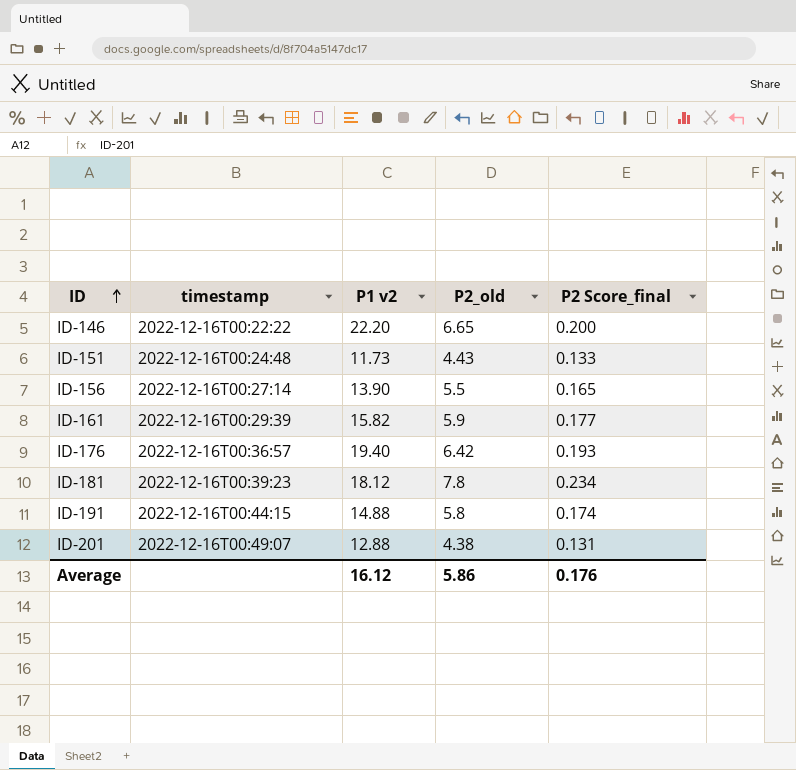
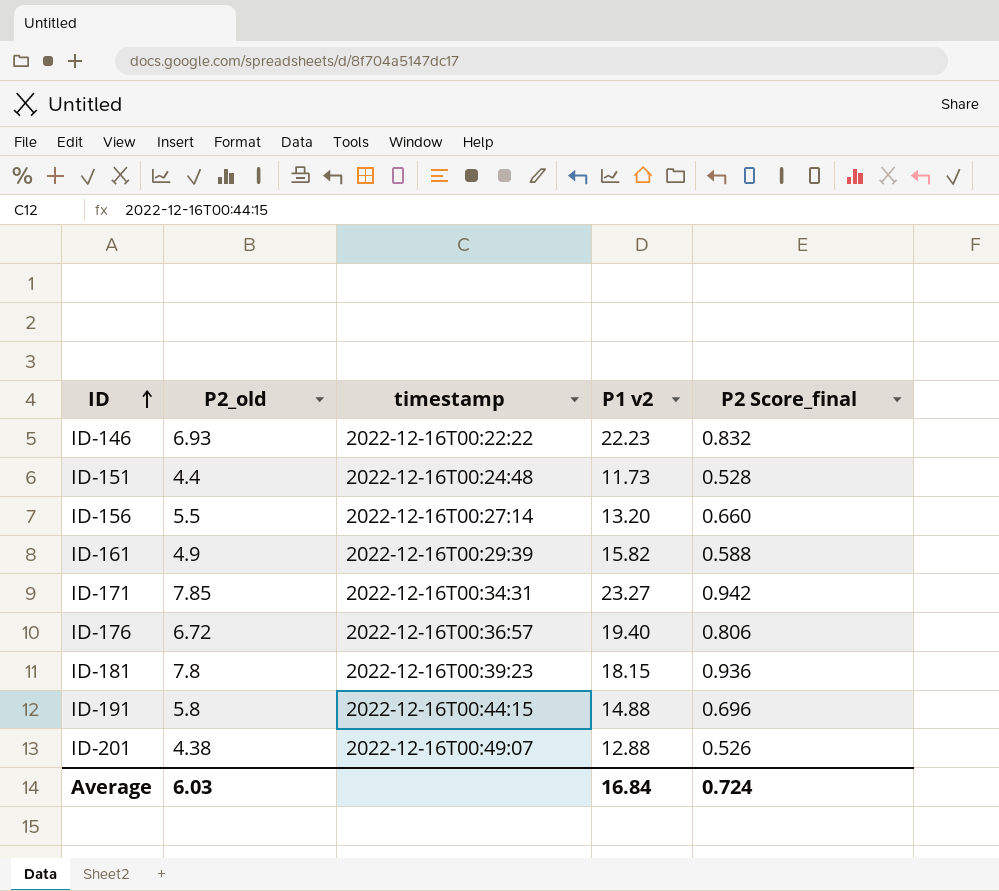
column P2_old | position: 4 -> 2
column P2 Score_final | formula: [P2_old] * 0.03 -> [P2_old] * 0.12
ID-146 | P2_old: 6.65 -> 6.93
ID-146 | P1 v2: 22.20 -> 22.23
ID-151 | P2_old: 4.43 -> 4.4
ID-156 | P1 v2: 13.90 -> 13.20
ID-161 | P2_old: 5.9 -> 4.9
row ID-171: none -> 7.85 | 2022-12-16T00:34:31 | 23.27 | 0.942
ID-176 | P2_old: 6.42 -> 6.72
ID-181 | P1 v2: 18.12 -> 18.15
Average | P2_old: 5.86 -> 6.03
Average | P1 v2: 16.12 -> 16.84
Average | P2 Score_final: 0.176 -> 0.724

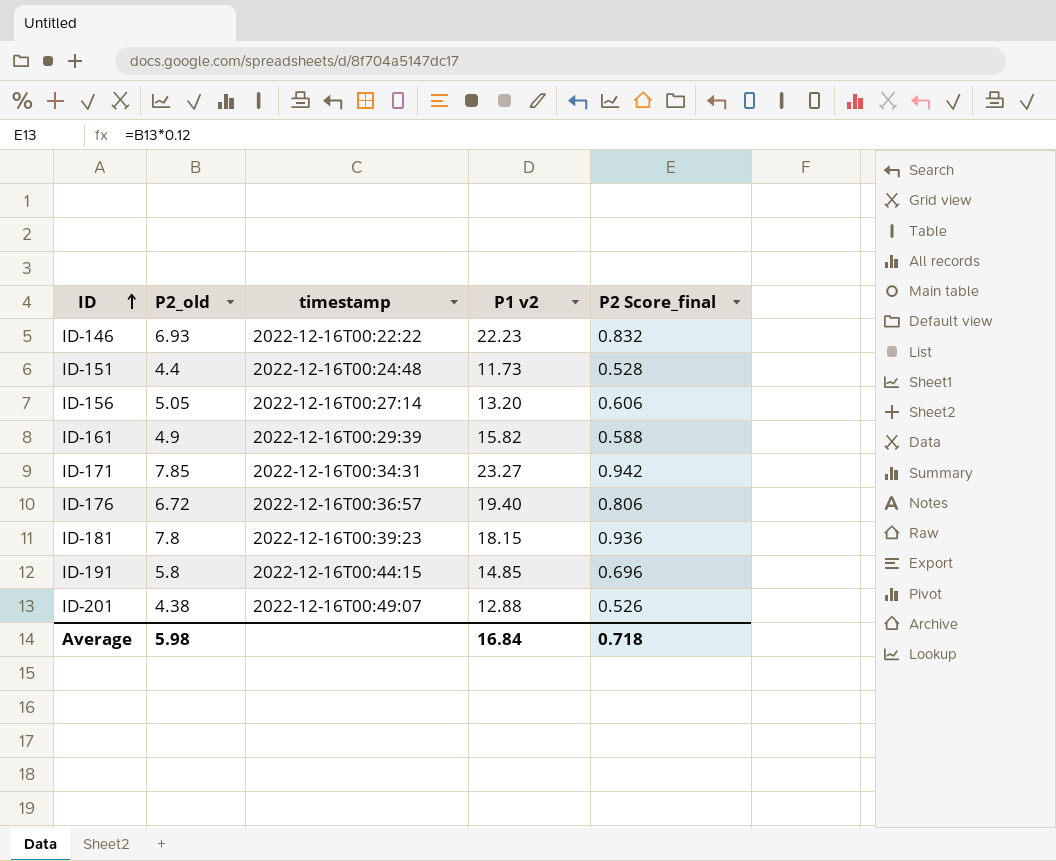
ID-156 | P2_old: 5.5 -> 5.05
ID-156 | P2 Score_final: 0.660 -> 0.606
ID-191 | P1 v2: 14.88 -> 14.85
Average | P2_old: 6.03 -> 5.98
Average | P2 Score_final: 0.724 -> 0.718

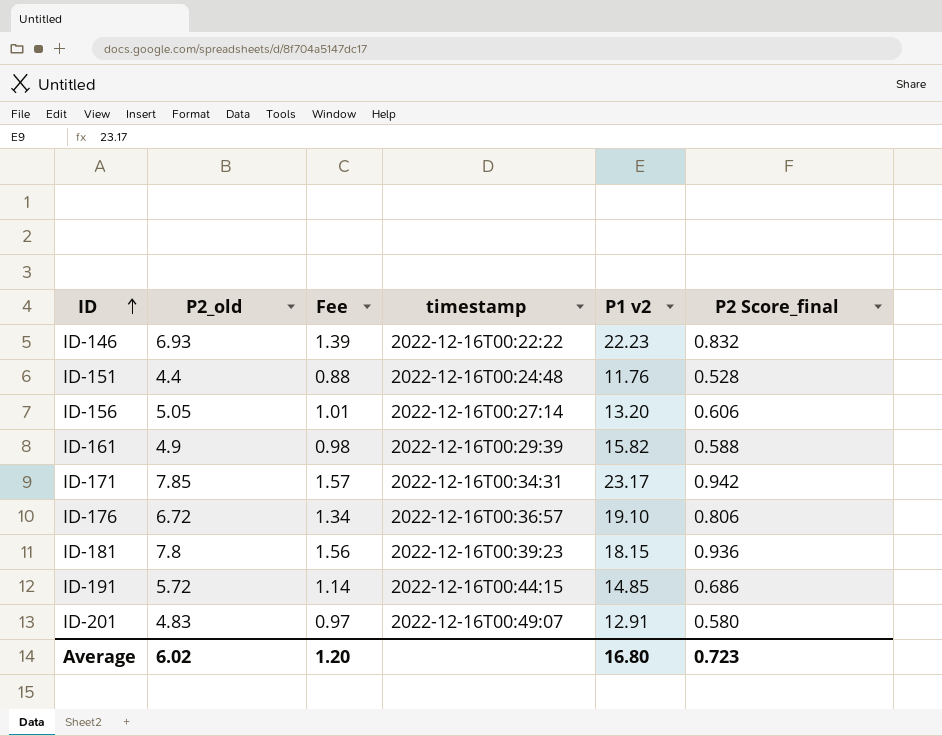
column Fee | formula: none -> [P2_old] * 0.2
ID-151 | P1 v2: 11.73 -> 11.76
ID-171 | P1 v2: 23.27 -> 23.17
ID-176 | P1 v2: 19.40 -> 19.10
ID-191 | P2_old: 5.8 -> 5.72
ID-191 | P2 Score_final: 0.696 -> 0.686
ID-201 | P2_old: 4.38 -> 4.83
ID-201 | P1 v2: 12.88 -> 12.91
ID-201 | P2 Score_final: 0.526 -> 0.580
Average | P2_old: 5.98 -> 6.02
Average | P1 v2: 16.84 -> 16.80
Average | P2 Score_final: 0.718 -> 0.723

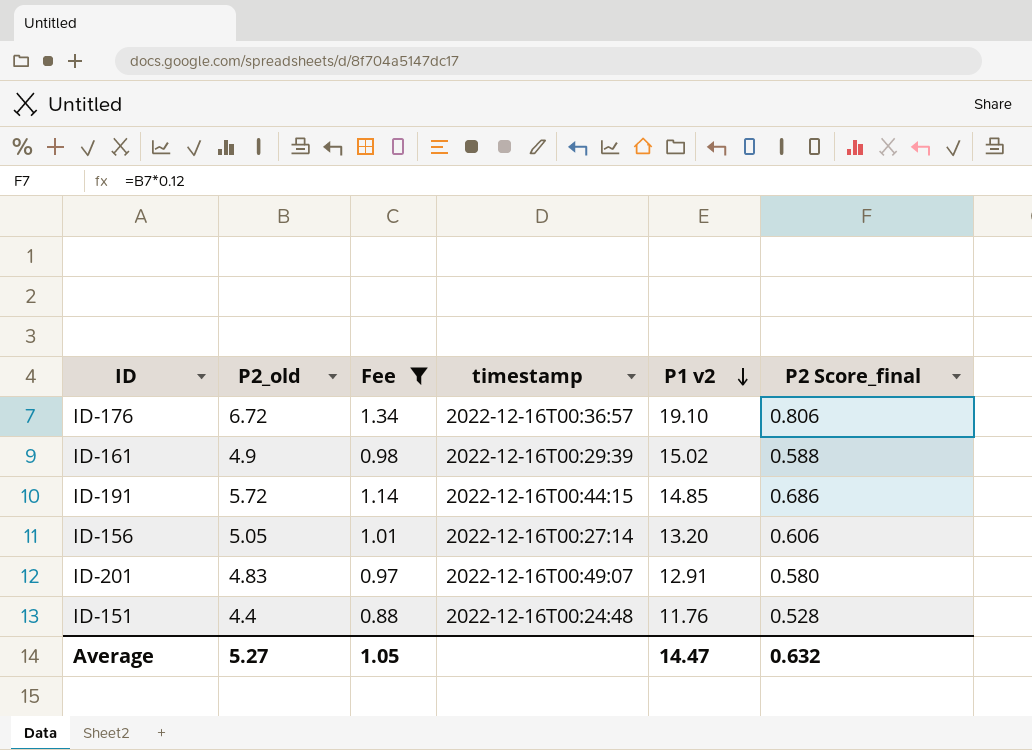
filter: none -> Fee <= 1.34
row order: ID ascending -> P1 v2 descending
ID-161 | P1 v2: 15.82 -> 15.02
Average | P2_old: 6.02 -> 5.27
Average | Fee: 1.20 -> 1.05
Average | P1 v2: 16.80 -> 14.47
Average | P2 Score_final: 0.723 -> 0.632

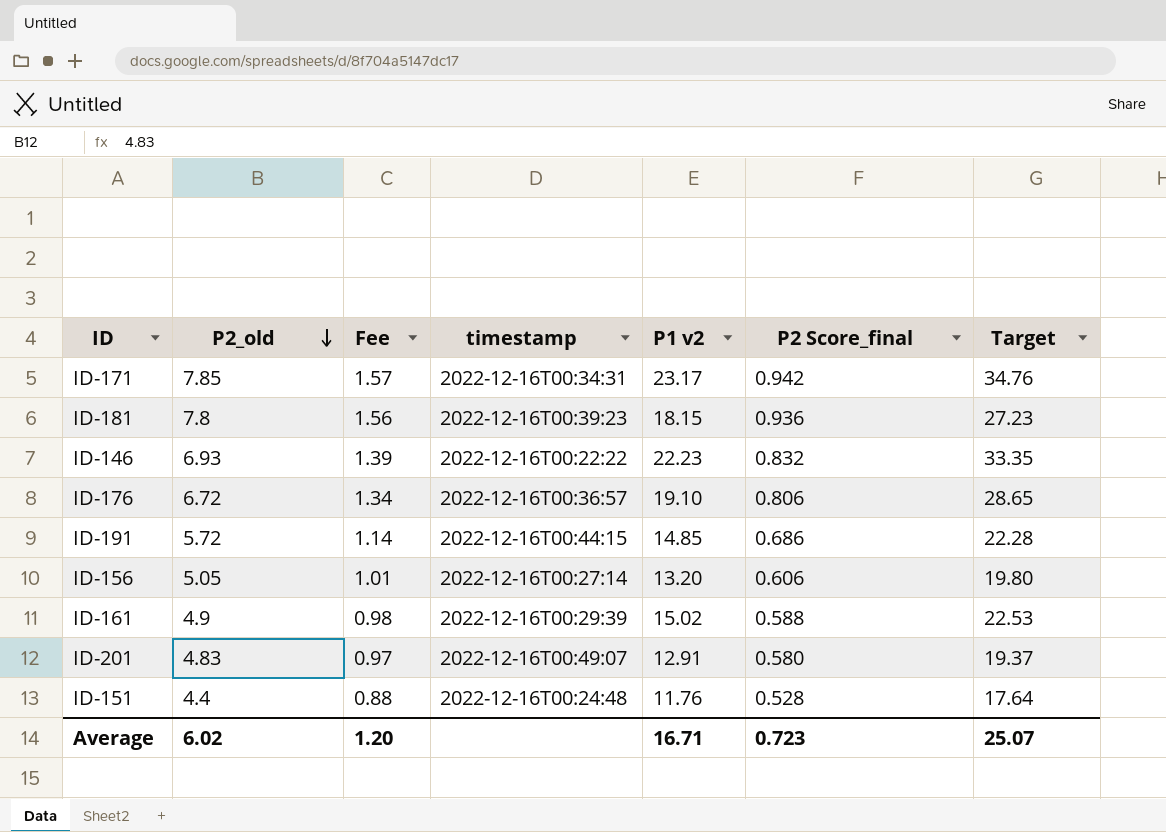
filter: Fee <= 1.34 -> none
row order: P1 v2 descending -> P2_old descending
column Target | formula: none -> [P1 v2] * 1.5
Average | P2_old: 5.27 -> 6.02
Average | Fee: 1.05 -> 1.20
Average | P1 v2: 14.47 -> 16.71
Average | P2 Score_final: 0.632 -> 0.723

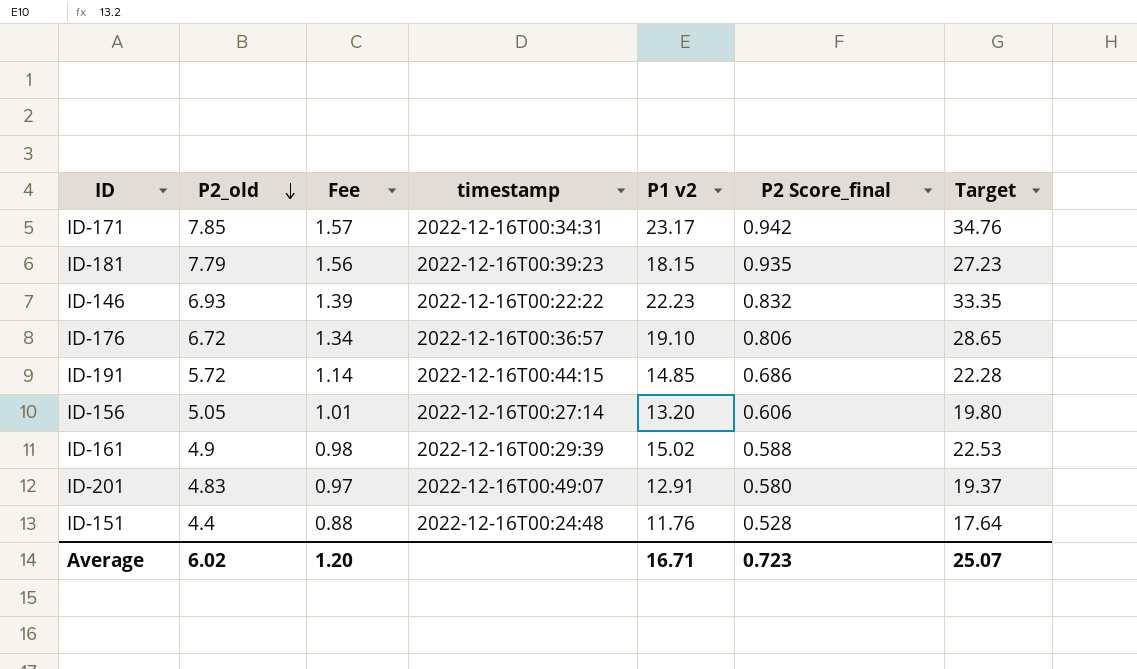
ID-181 | P2_old: 7.8 -> 7.79
ID-181 | P2 Score_final: 0.936 -> 0.935

